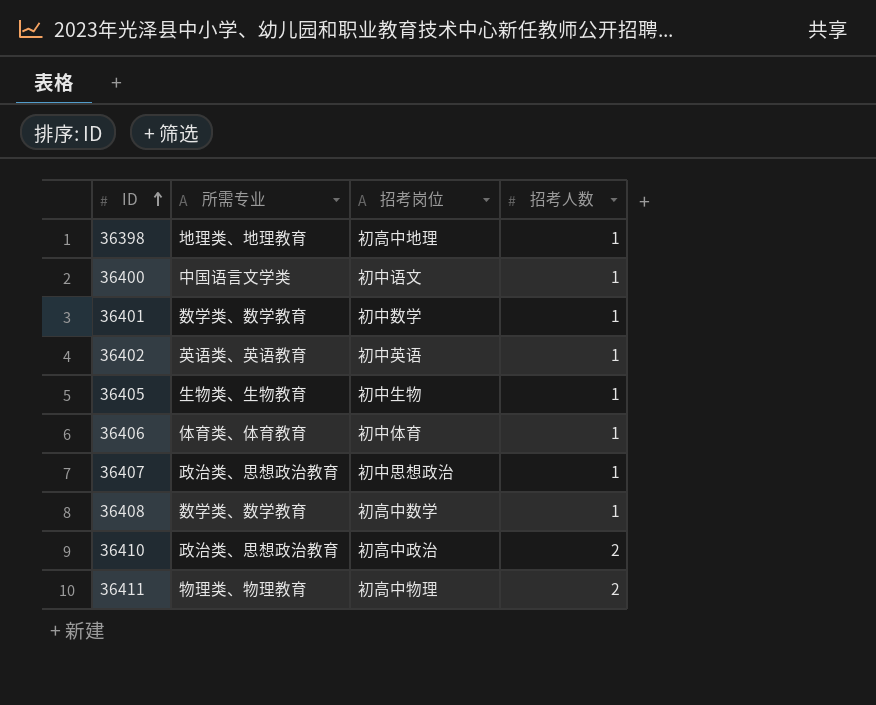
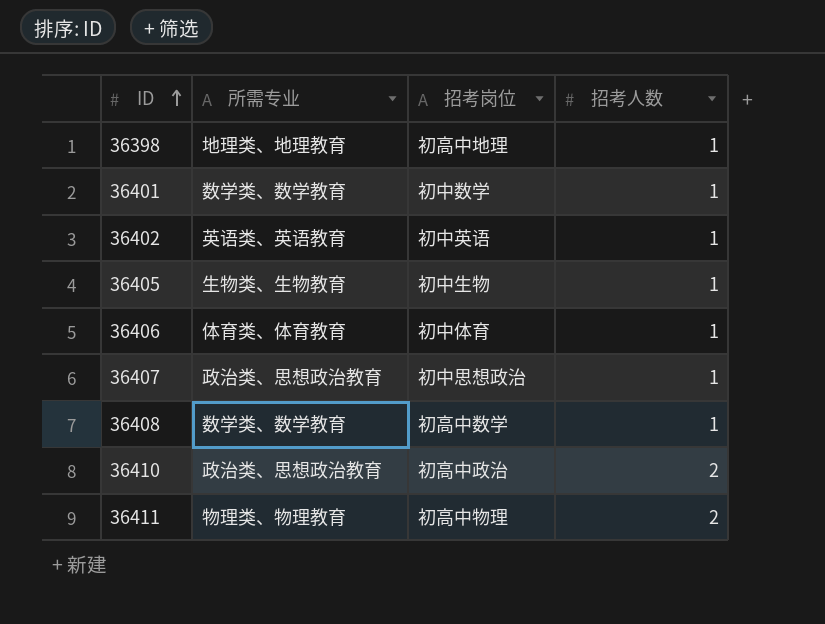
row 36400: 中国语言文学类 | 初中语文 | 1 -> none

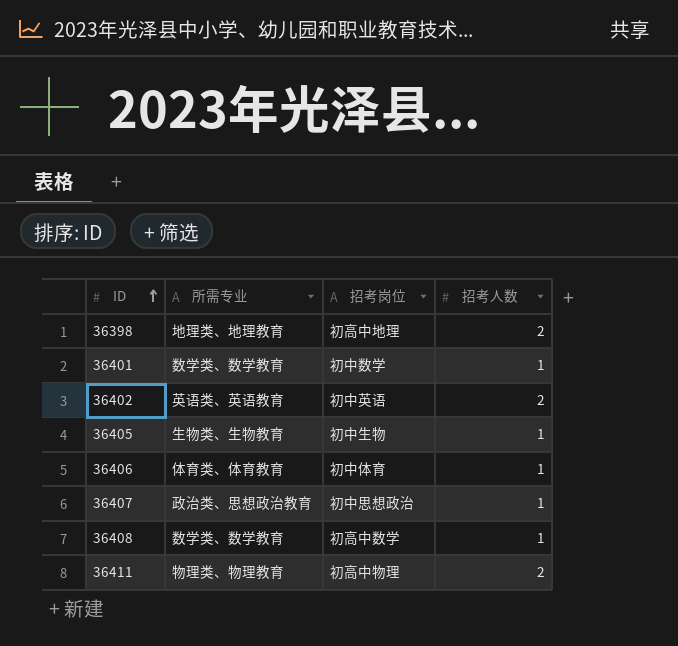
row 36410: 政治类、思想政治教育 | 初高中政治 | 2 -> none
36398 | 招考人数: 1 -> 2
36402 | 招考人数: 1 -> 2

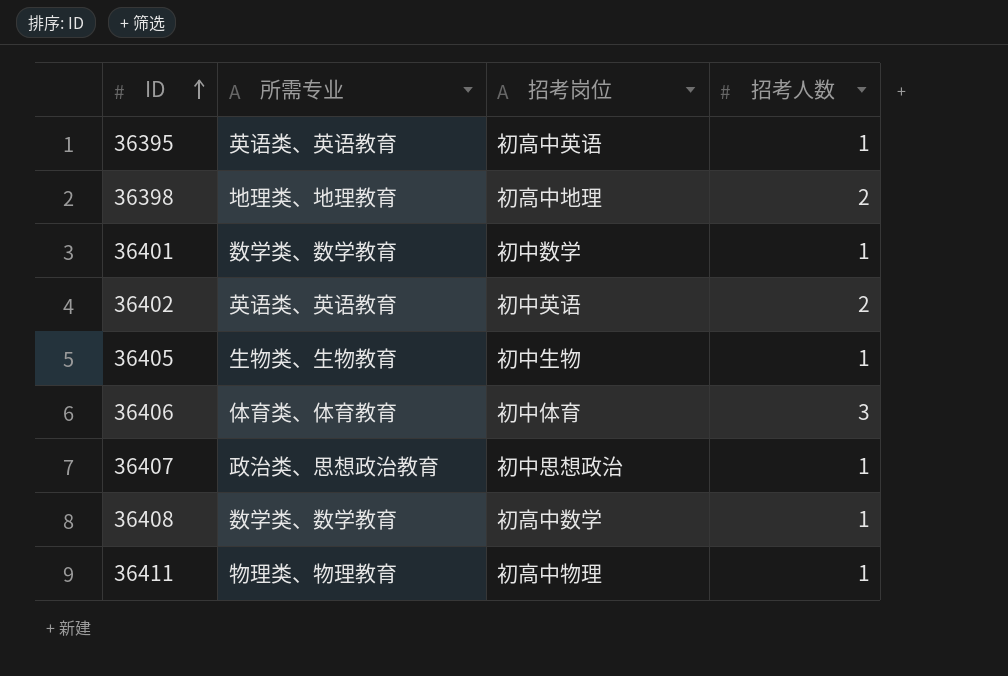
row 36395: none -> 英语类、英语教育 | 初高中英语 | 1
36406 | 招考人数: 1 -> 3
36411 | 招考人数: 2 -> 1

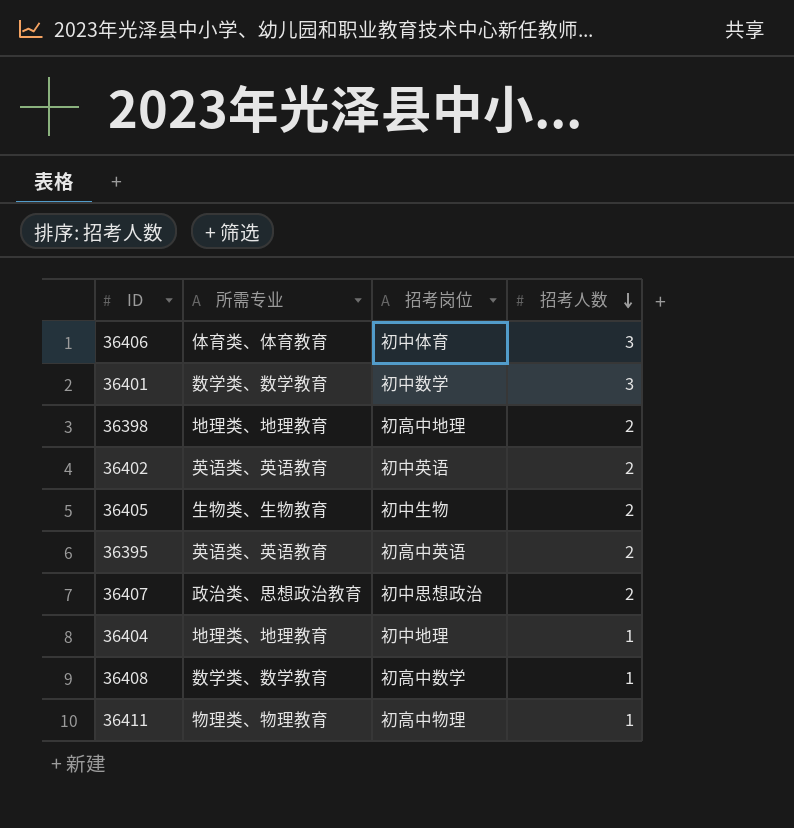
row order: ID ascending -> 招考人数 descending
36401 | 招考人数: 1 -> 3
36405 | 招考人数: 1 -> 2
36395 | 招考人数: 1 -> 2
36407 | 招考人数: 1 -> 2
row 36404: none -> 地理类、地理教育 | 初中地理 | 1

